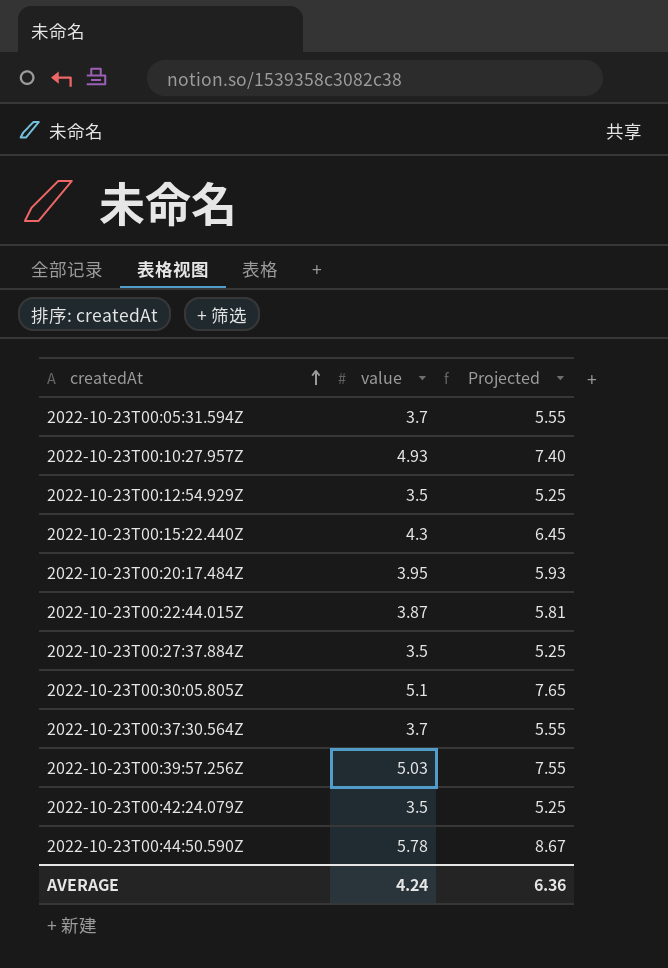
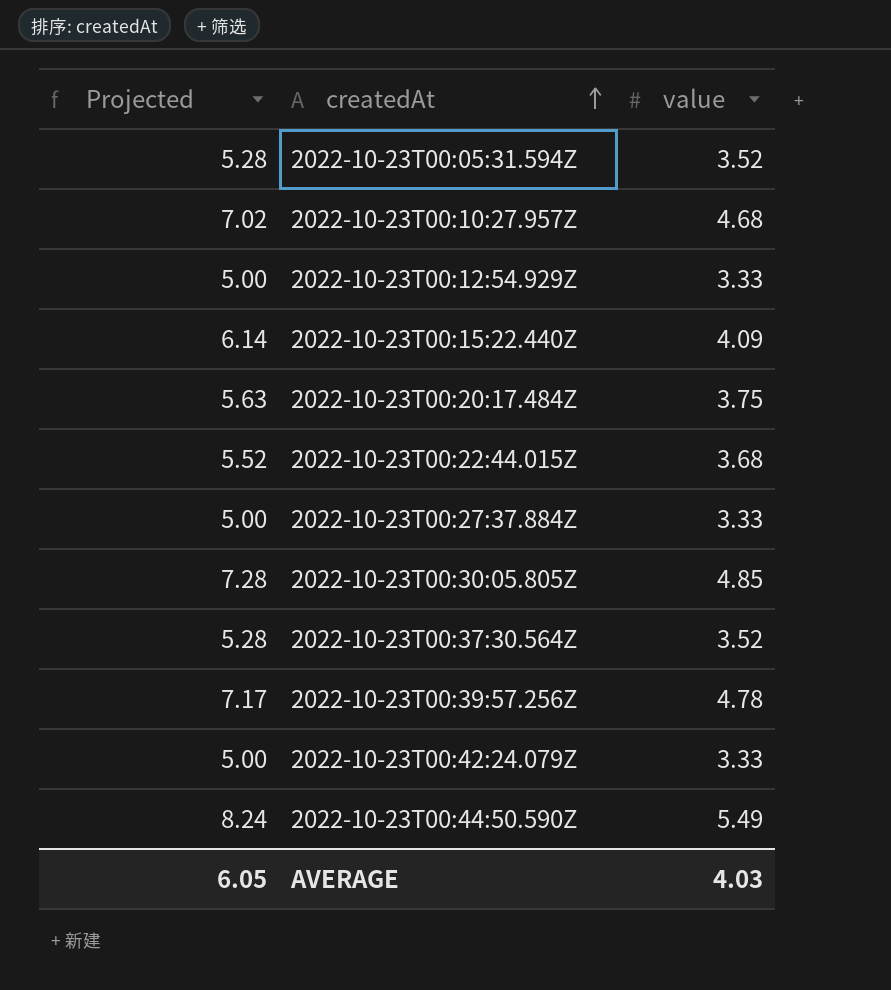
column Projected | position: 3 -> 1
2022-10-23T00:05:31.594Z | Projected: 5.55 -> 5.28
2022-10-23T00:05:31.594Z | value: 3.7 -> 3.52
2022-10-23T00:10:27.957Z | Projected: 7.40 -> 7.02
2022-10-23T00:10:27.957Z | value: 4.93 -> 4.68
2022-10-23T00:12:54.929Z | Projected: 5.25 -> 5.00
2022-10-23T00:12:54.929Z | value: 3.5 -> 3.33
2022-10-23T00:15:22.440Z | Projected: 6.45 -> 6.14
2022-10-23T00:15:22.440Z | value: 4.3 -> 4.09
2022-10-23T00:20:17.484Z | Projected: 5.93 -> 5.63
2022-10-23T00:20:17.484Z | value: 3.95 -> 3.75
2022-10-23T00:22:44.015Z | Projected: 5.81 -> 5.52
2022-10-23T00:22:44.015Z | value: 3.87 -> 3.68
2022-10-23T00:27:37.884Z | Projected: 5.25 -> 5.00
2022-10-23T00:27:37.884Z | value: 3.5 -> 3.33
2022-10-23T00:30:05.805Z | Projected: 7.65 -> 7.28
2022-10-23T00:30:05.805Z | value: 5.1 -> 4.85
2022-10-23T00:37:30.564Z | Projected: 5.55 -> 5.28
2022-10-23T00:37:30.564Z | value: 3.7 -> 3.52
2022-10-23T00:39:57.256Z | Projected: 7.55 -> 7.17
2022-10-23T00:39:57.256Z | value: 5.03 -> 4.78
2022-10-23T00:42:24.079Z | Projected: 5.25 -> 5.00
2022-10-23T00:42:24.079Z | value: 3.5 -> 3.33
2022-10-23T00:44:50.590Z | Projected: 8.67 -> 8.24
2022-10-23T00:44:50.590Z | value: 5.78 -> 5.49
AVERAGE | Projected: 6.36 -> 6.05
AVERAGE | value: 4.24 -> 4.03

